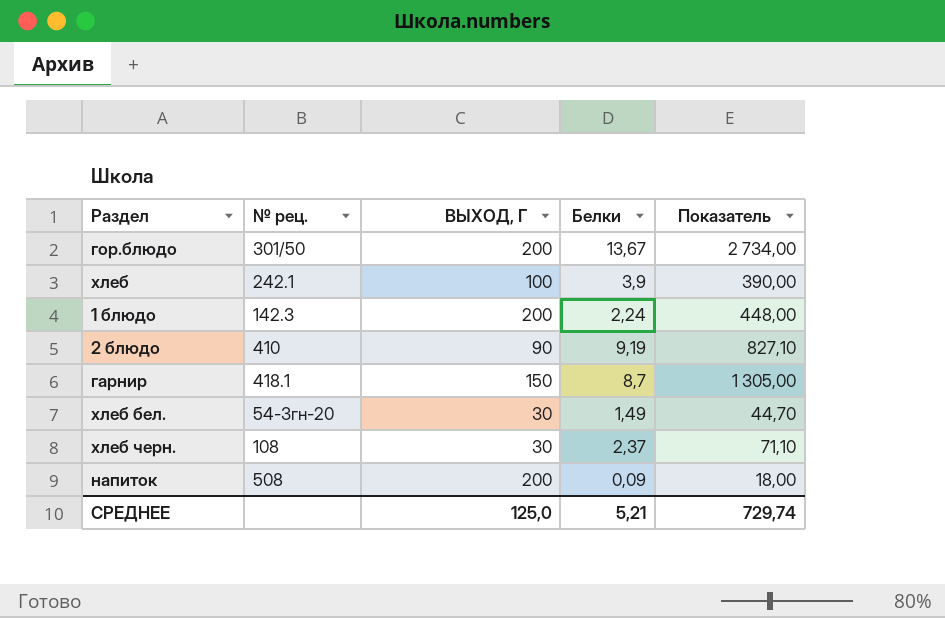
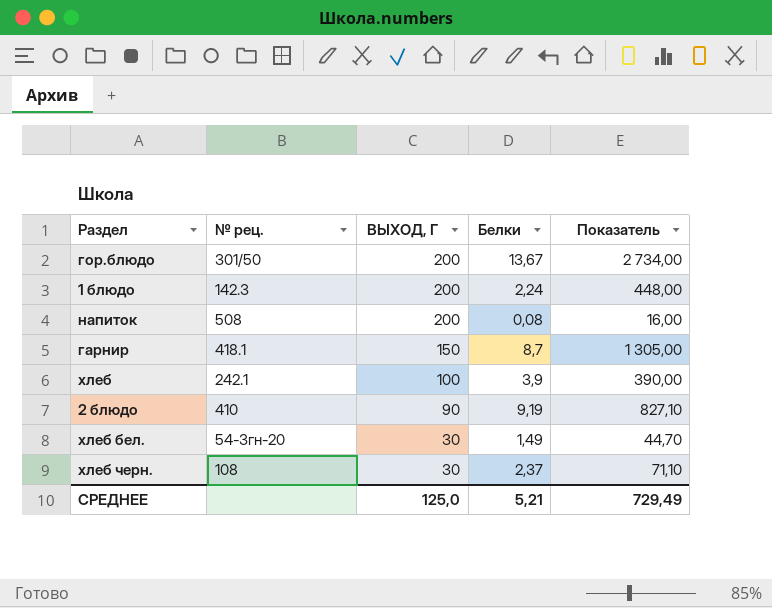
row order: none -> ВЫХОД, Г descending
напиток | Белки: 0,09 -> 0,08
напиток | Показатель: 18,00 -> 16,00
СРЕДНЕЕ | Показатель: 729,74 -> 729,49

